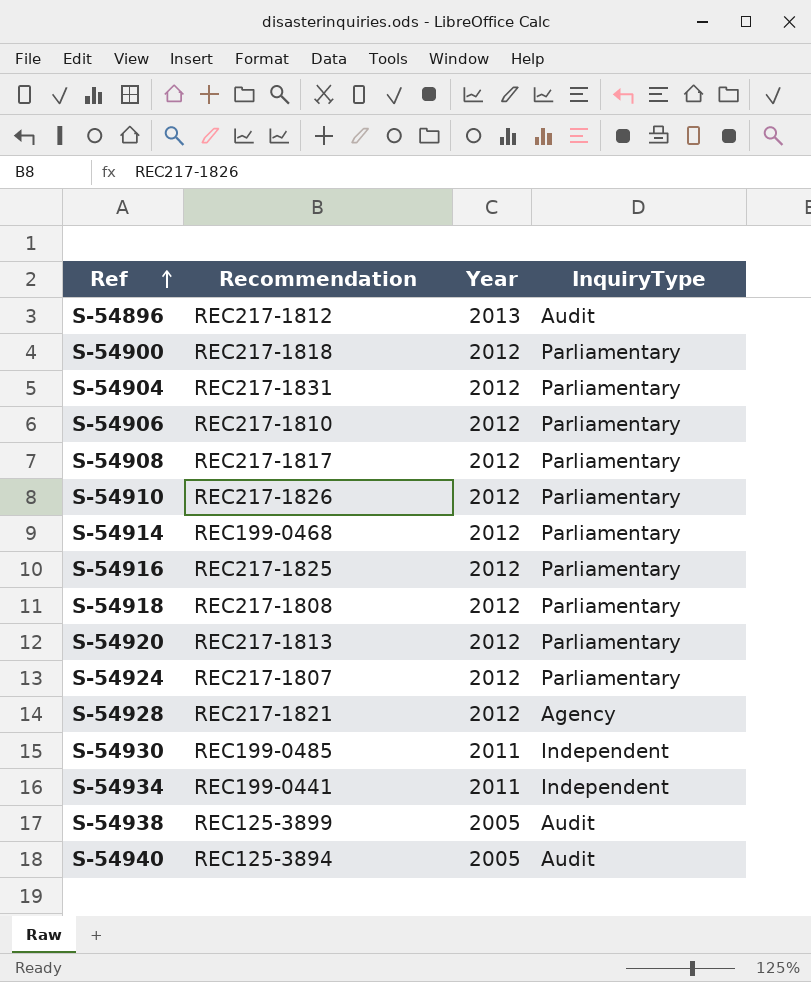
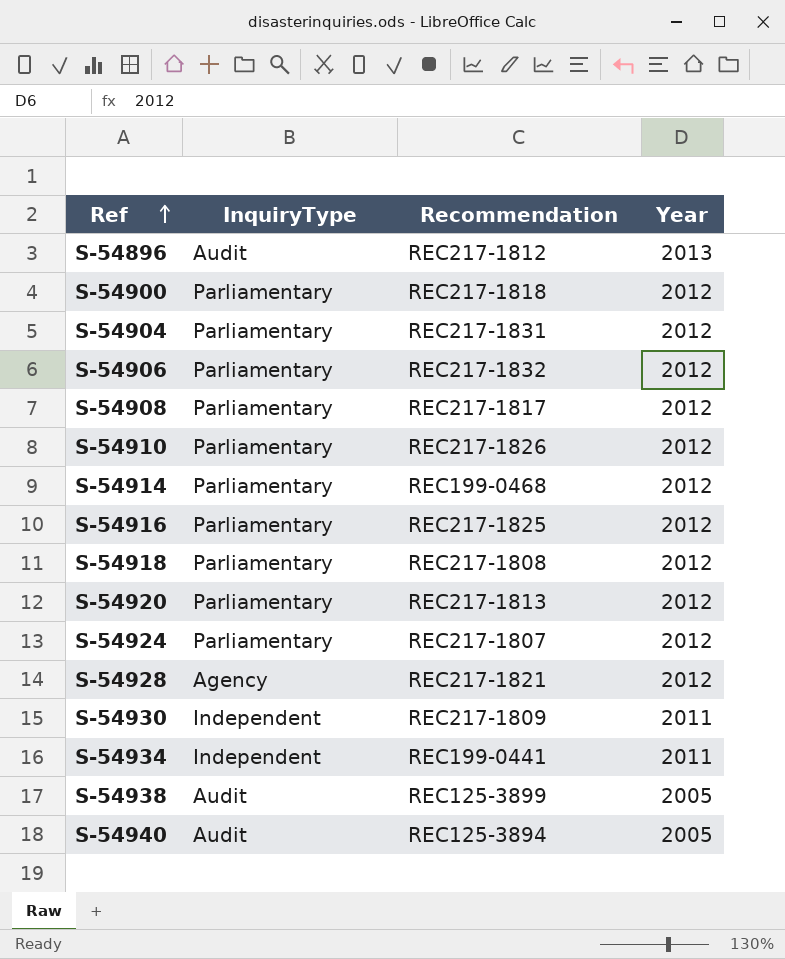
column InquiryType | position: 4 -> 2
S-54906 | Recommendation: REC217-1810 -> REC217-1832
S-54930 | Recommendation: REC199-0485 -> REC217-1809

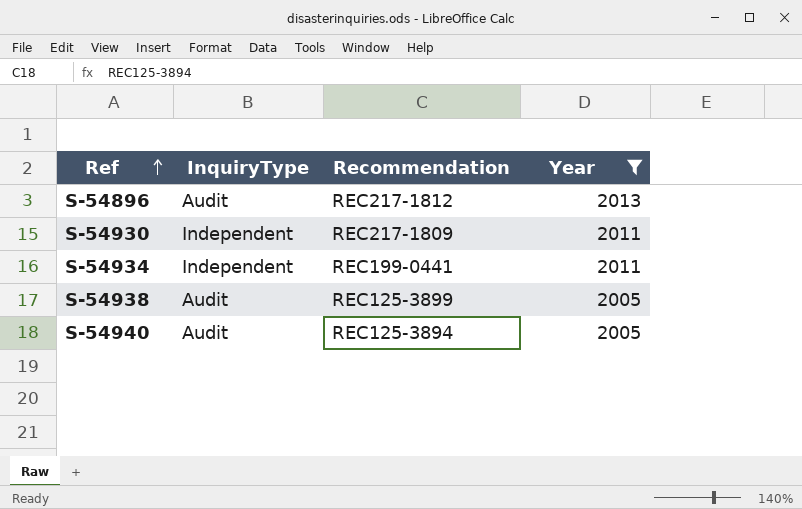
filter: none -> Year != 2012

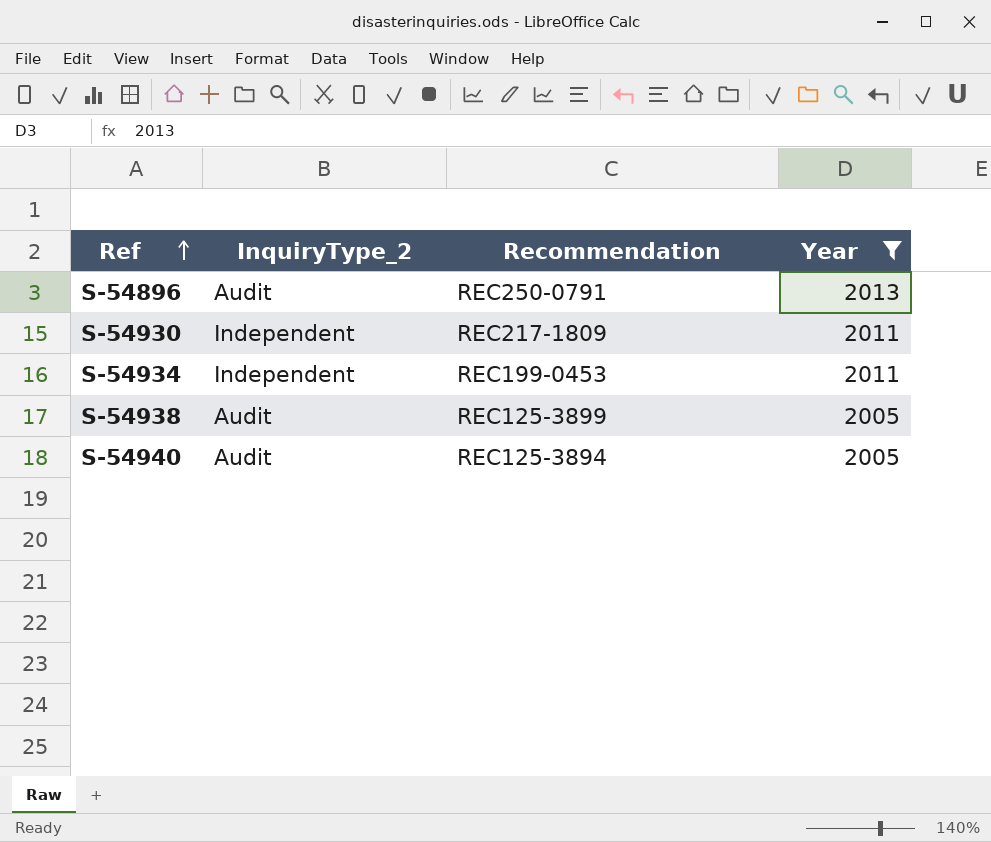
column name: InquiryType -> InquiryType_2
S-54896 | Recommendation: REC217-1812 -> REC250-0791
S-54934 | Recommendation: REC199-0441 -> REC199-0453

